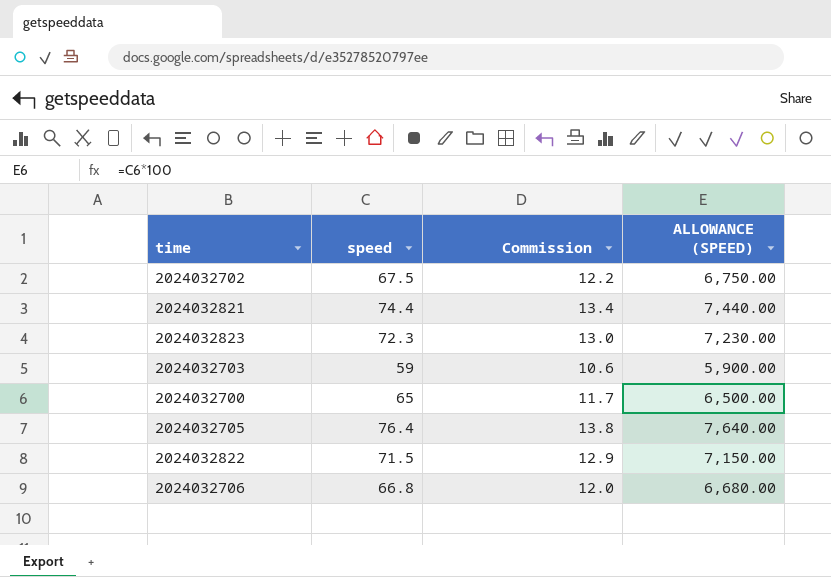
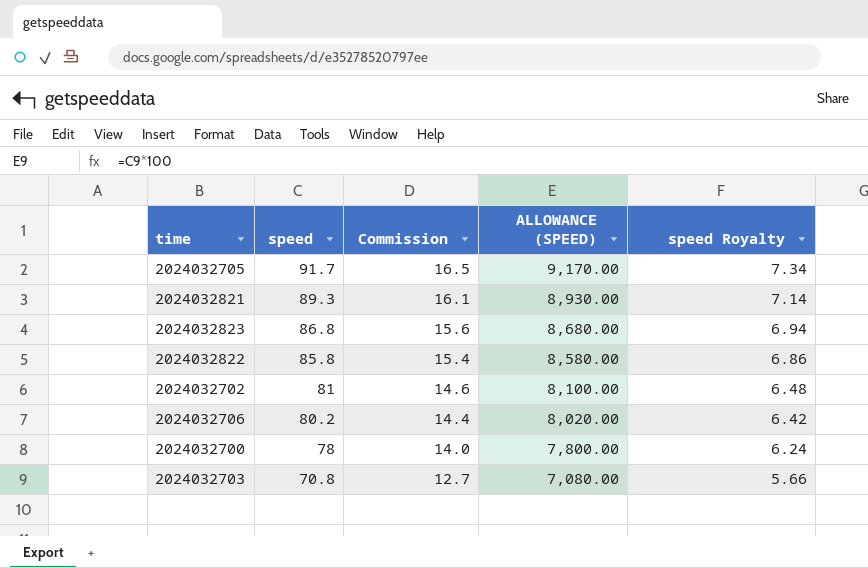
row order: none -> speed descending
column speed Royalty | formula: none -> [speed] * 0.08
2024032705 | speed: 76.4 -> 91.7
2024032705 | Commission: 13.8 -> 16.5
2024032705 | ALLOWANCE (SPEED): 7,640.00 -> 9,170.00
2024032821 | speed: 74.4 -> 89.3
2024032821 | Commission: 13.4 -> 16.1
2024032821 | ALLOWANCE (SPEED): 7,440.00 -> 8,930.00
2024032823 | speed: 72.3 -> 86.8
2024032823 | Commission: 13.0 -> 15.6
2024032823 | ALLOWANCE (SPEED): 7,230.00 -> 8,680.00
2024032822 | speed: 71.5 -> 85.8
2024032822 | Commission: 12.9 -> 15.4
2024032822 | ALLOWANCE (SPEED): 7,150.00 -> 8,580.00
2024032702 | speed: 67.5 -> 81
2024032702 | Commission: 12.2 -> 14.6
2024032702 | ALLOWANCE (SPEED): 6,750.00 -> 8,100.00
2024032706 | speed: 66.8 -> 80.2
2024032706 | Commission: 12.0 -> 14.4
2024032706 | ALLOWANCE (SPEED): 6,680.00 -> 8,020.00
2024032700 | speed: 65 -> 78
2024032700 | Commission: 11.7 -> 14.0
2024032700 | ALLOWANCE (SPEED): 6,500.00 -> 7,800.00
2024032703 | speed: 59 -> 70.8
2024032703 | Commission: 10.6 -> 12.7
2024032703 | ALLOWANCE (SPEED): 5,900.00 -> 7,080.00

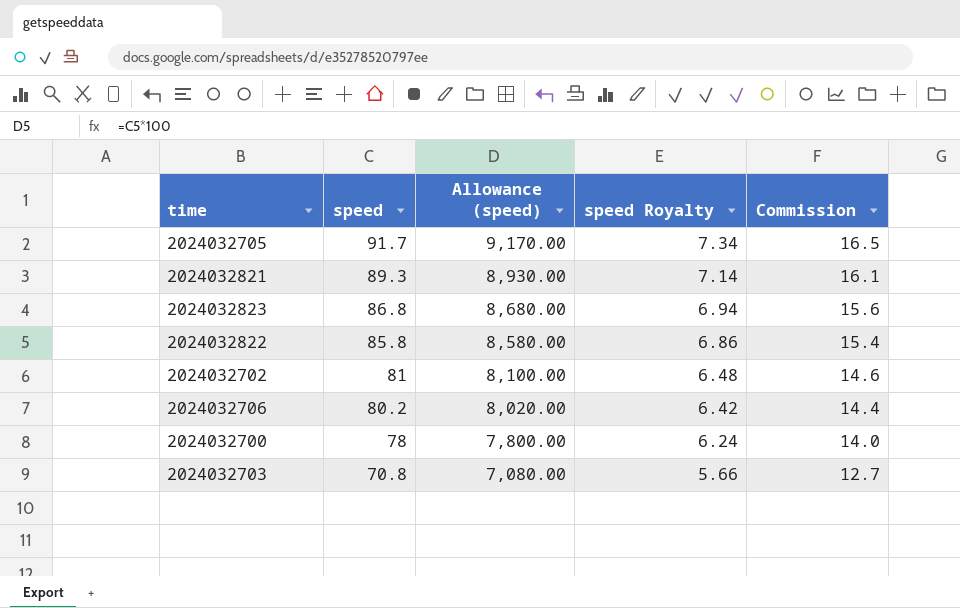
column name: ALLOWANCE (SPEED) -> Allowance (speed)
column Commission | position: 3 -> 5

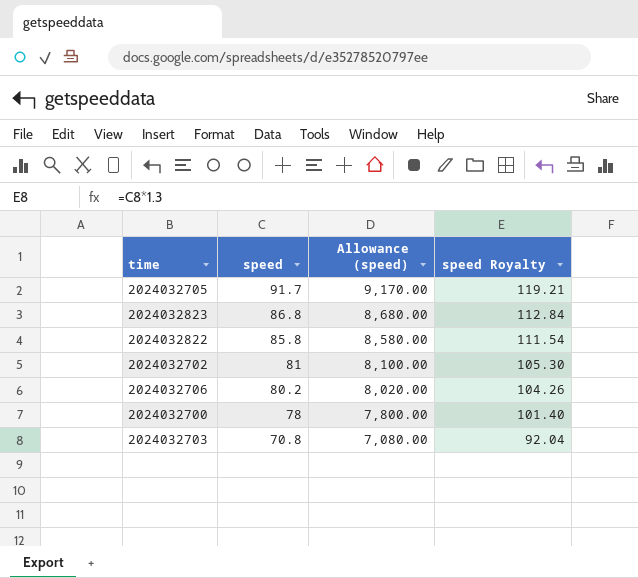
column Commission | formula: [speed] * 0.18 -> none
column speed Royalty | formula: [speed] * 0.08 -> [speed] * 1.3
row 2024032821: 89.3 | 8,930.00 | 7.14 | 16.1 -> none

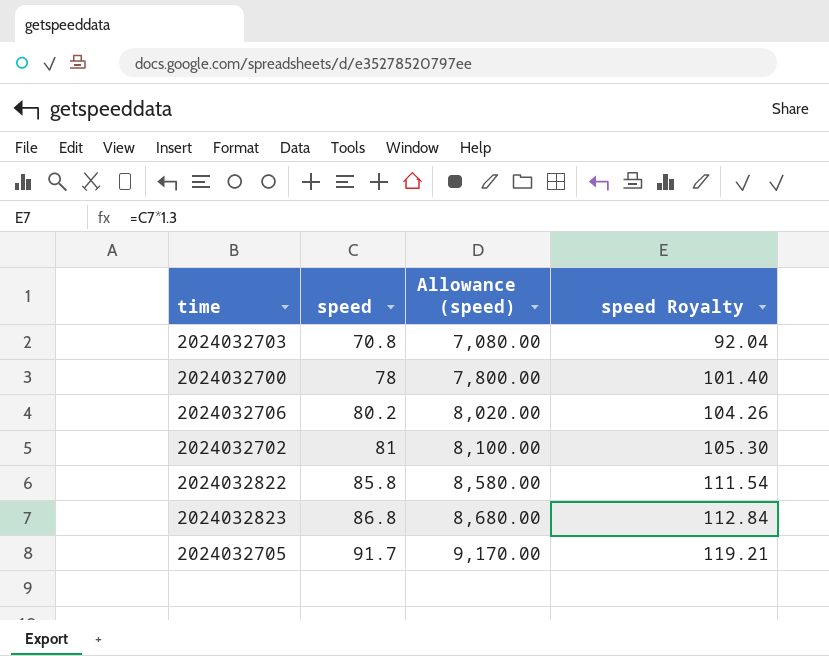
row order: speed descending -> speed ascending

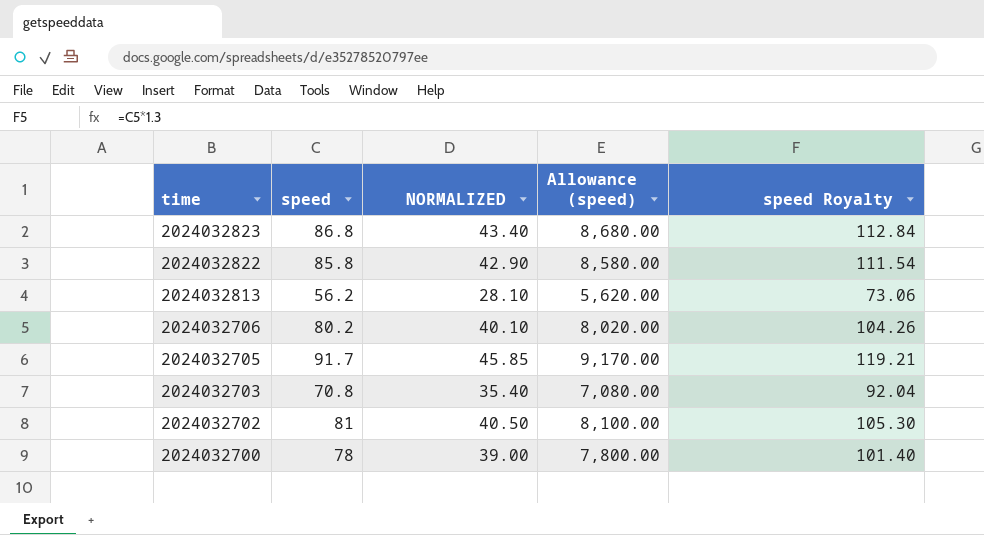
row order: speed ascending -> time descending
column NORMALIZED | formula: none -> [speed] * 0.5
row 2024032813: none -> 56.2 | 28.10 | 5,620.00 | 73.06

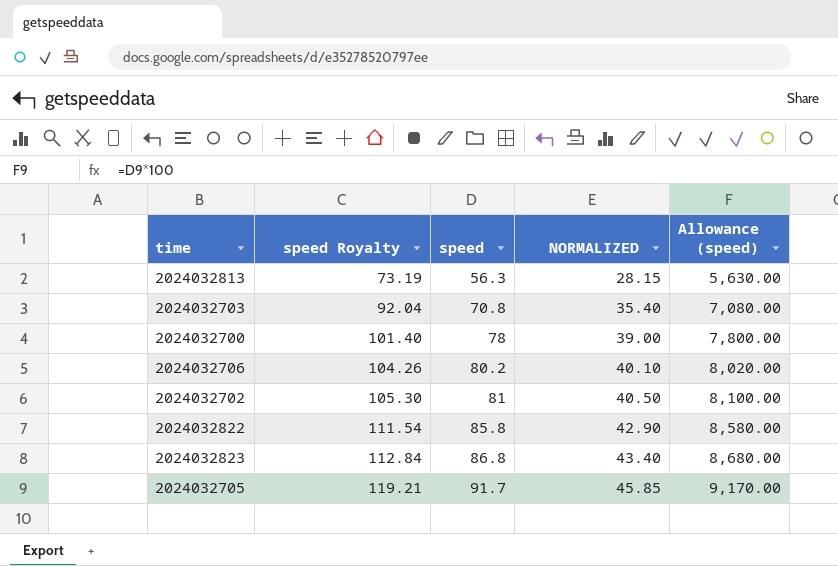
row order: time descending -> speed Royalty ascending
column speed Royalty | position: 5 -> 2
2024032813 | speed Royalty: 73.06 -> 73.19
2024032813 | speed: 56.2 -> 56.3
2024032813 | NORMALIZED: 28.10 -> 28.15
2024032813 | Allowance (speed): 5,620.00 -> 5,630.00

